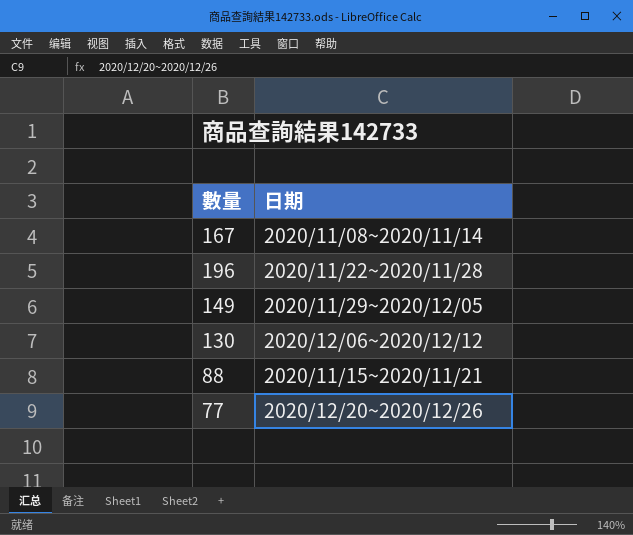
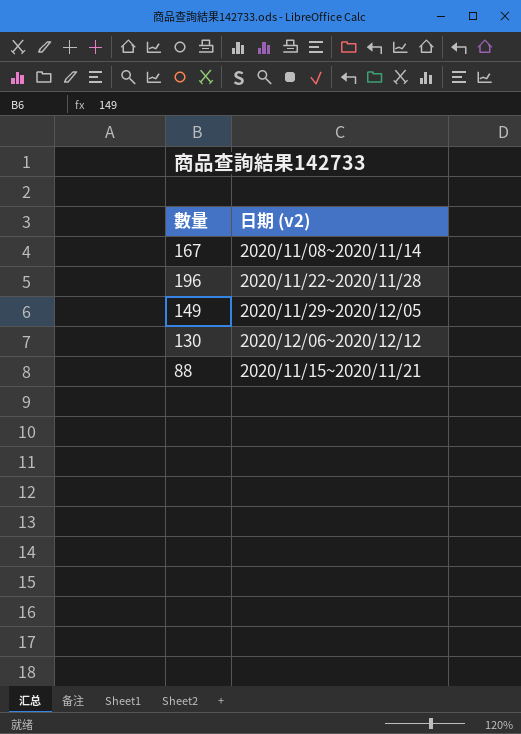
column name: 日期 -> 日期 (v2)
row 77: 2020/12/20~2020/12/26 -> none

